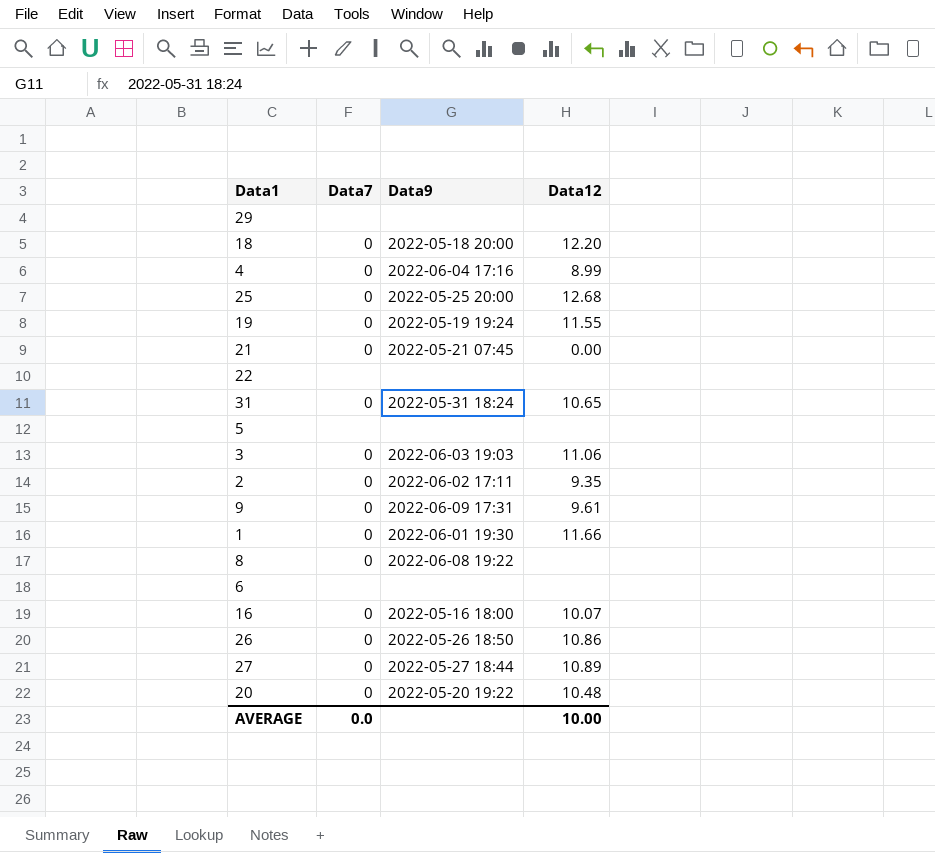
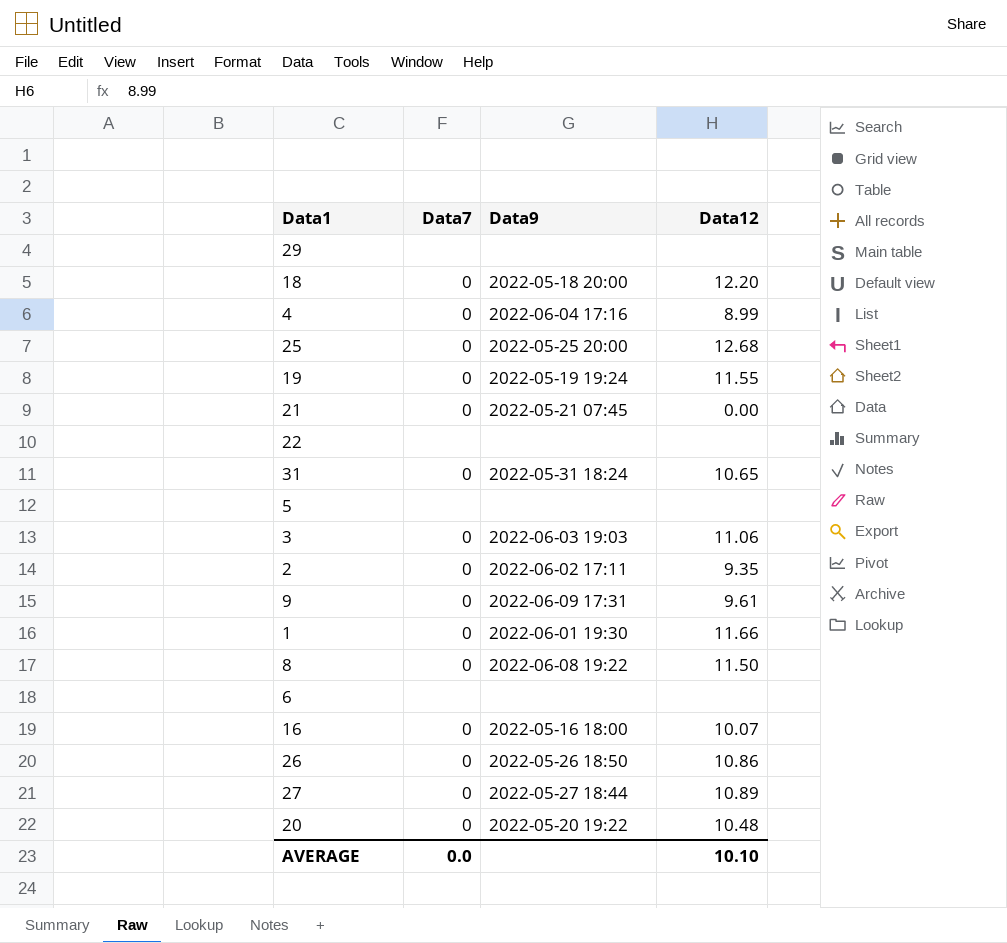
8 | Data12: none -> 11.50
AVERAGE | Data12: 10.00 -> 10.10

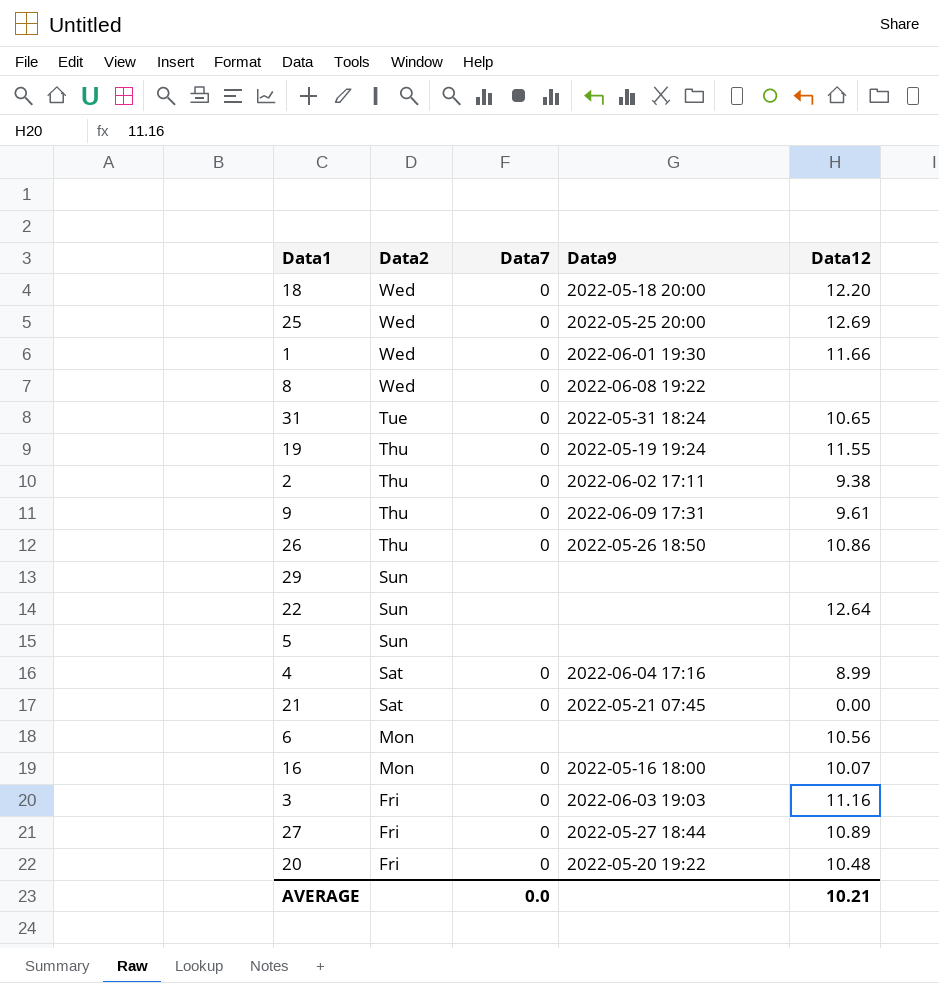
row order: none -> Data2 descending
column Data2 | position: none -> 2
25 | Data12: 12.68 -> 12.69
8 | Data12: 11.50 -> none
2 | Data12: 9.35 -> 9.38
22 | Data12: none -> 12.64
6 | Data12: none -> 10.56
3 | Data12: 11.06 -> 11.16
AVERAGE | Data12: 10.10 -> 10.21

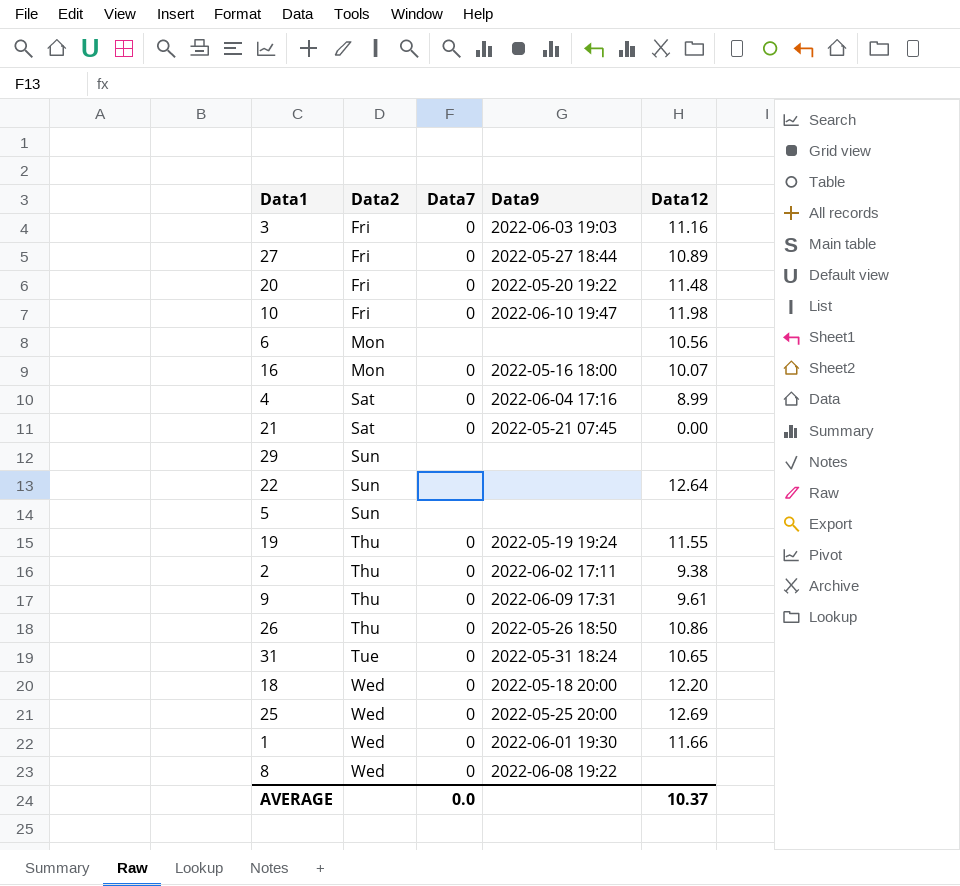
row order: Data2 descending -> Data2 ascending
20 | Data12: 10.48 -> 11.48
row 10: none -> Fri | 0 | 2022-06-10 19:47 | 11.98
AVERAGE | Data12: 10.21 -> 10.37

